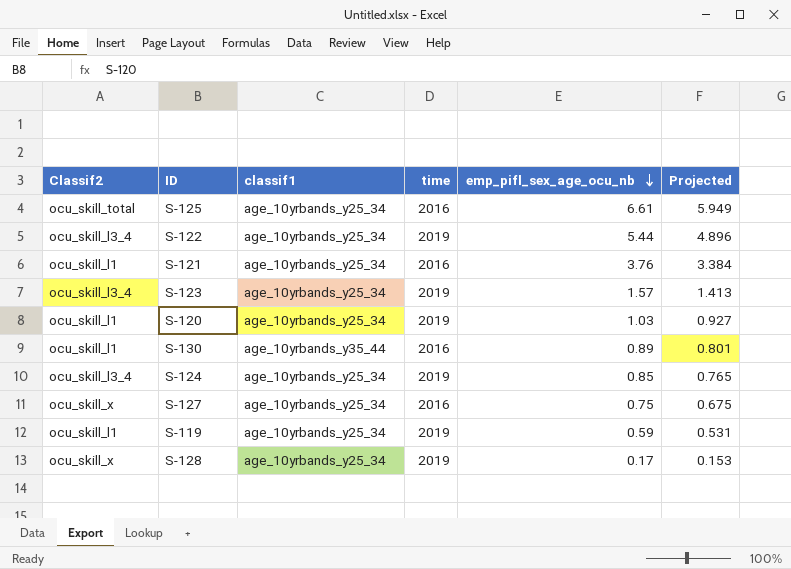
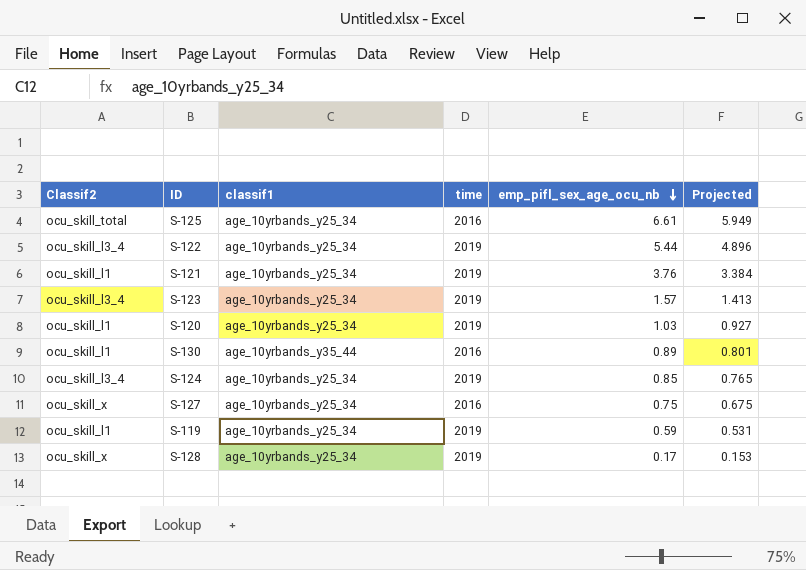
S-121 | time: 2016 -> 2019

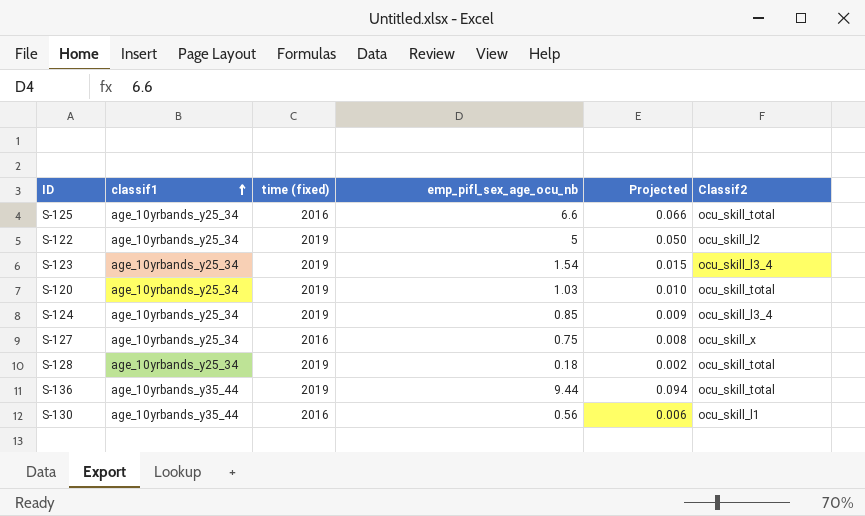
row order: emp_pifl_sex_age_ocu_nb descending -> classif1 ascending
column name: time -> time (fixed)
column Projected | formula: [emp_pifl_sex_age_ocu_nb] * 0.9 -> [emp_pifl_sex_age_ocu_nb] * 0.01
column Classif2 | position: 1 -> 6
row S-121: ocu_skill_l1 | age_10yrbands_y25_34 | 2019 | 3.76 | 3.384 -> none
row S-119: ocu_skill_l1 | age_10yrbands_y25_34 | 2019 | 0.59 | 0.531 -> none
S-125 | emp_pifl_sex_age_ocu_nb: 6.61 -> 6.6
S-122 | emp_pifl_sex_age_ocu_nb: 5.44 -> 5
S-122 | Classif2: ocu_skill_l3_4 -> ocu_skill_l2
S-123 | emp_pifl_sex_age_ocu_nb: 1.57 -> 1.54
S-120 | Classif2: ocu_skill_l1 -> ocu_skill_total
S-128 | emp_pifl_sex_age_ocu_nb: 0.17 -> 0.18
S-128 | Classif2: ocu_skill_x -> ocu_skill_total
row S-136: none -> age_10yrbands_y35_44 | 2019 | 9.44 | 0.094 | ocu_skill_total
S-130 | emp_pifl_sex_age_ocu_nb: 0.89 -> 0.56

